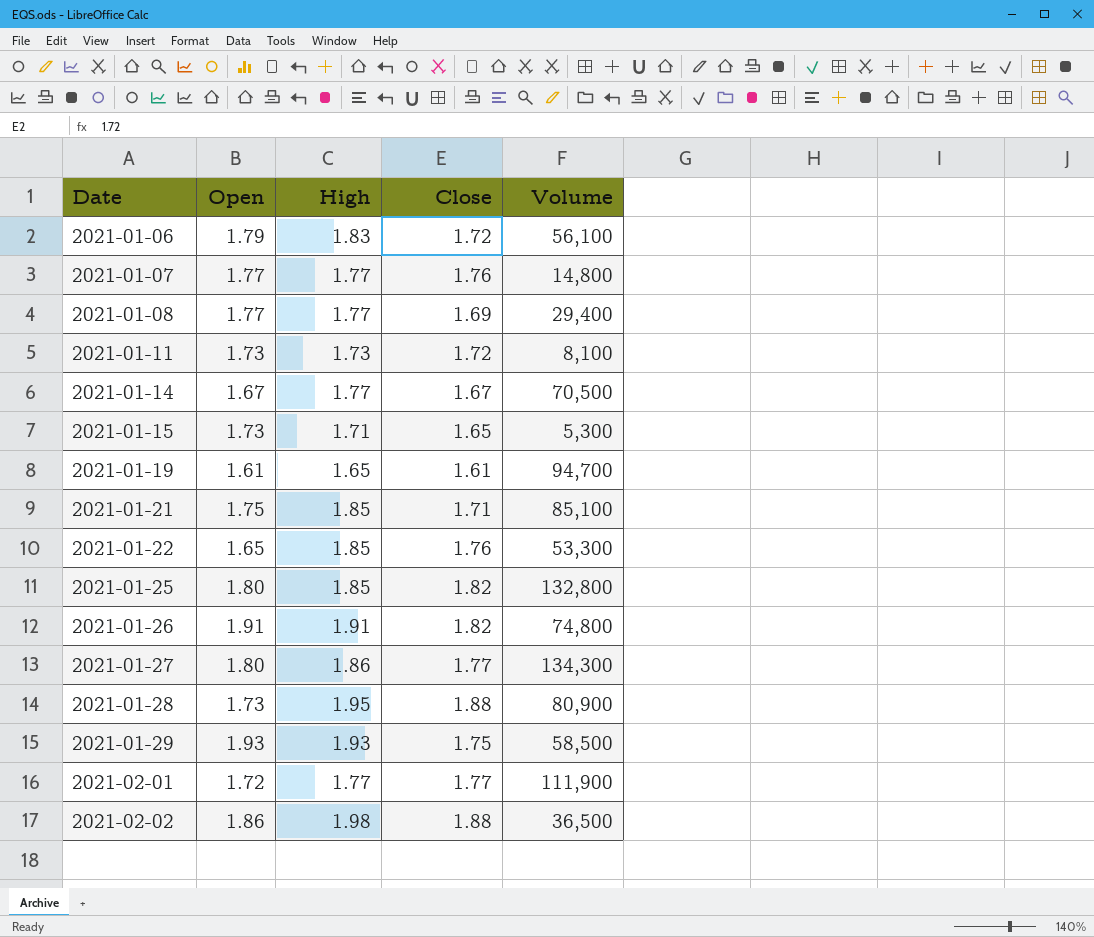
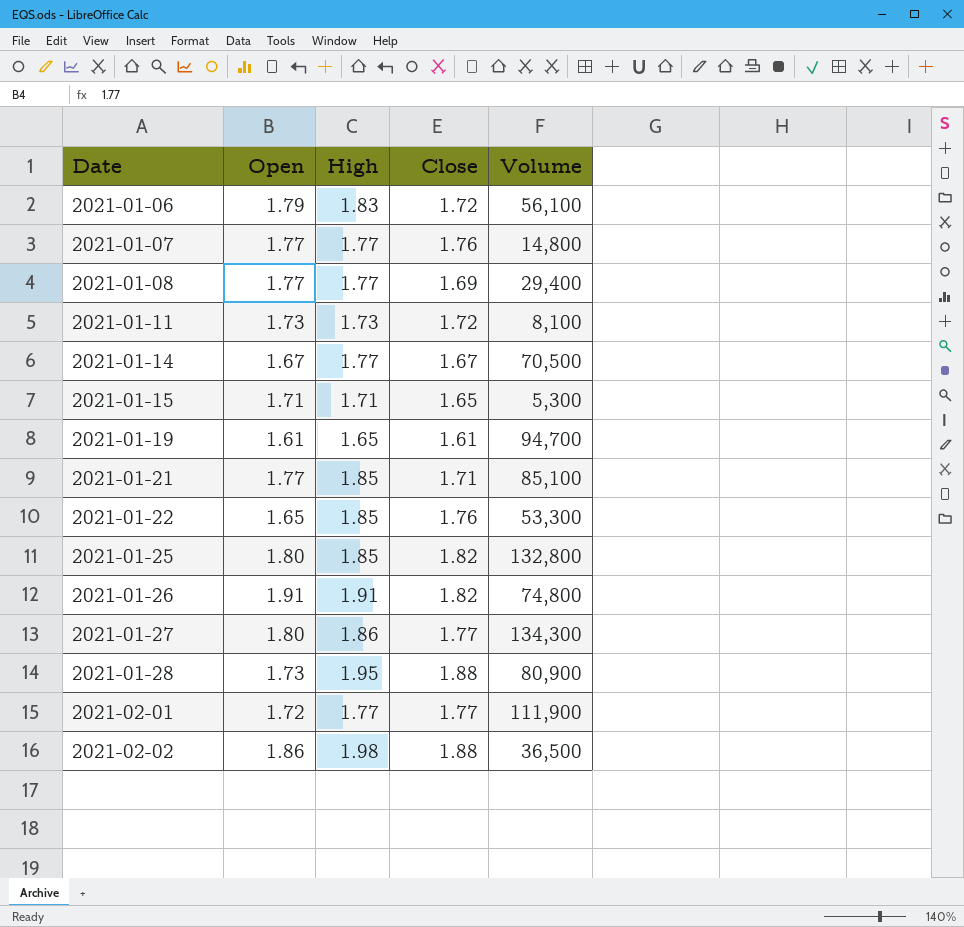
row 2021-01-29: 1.93 | 1.93 | 1.75 | 58,500 -> none
2021-01-15 | Open: 1.73 -> 1.71
2021-01-21 | Open: 1.75 -> 1.77

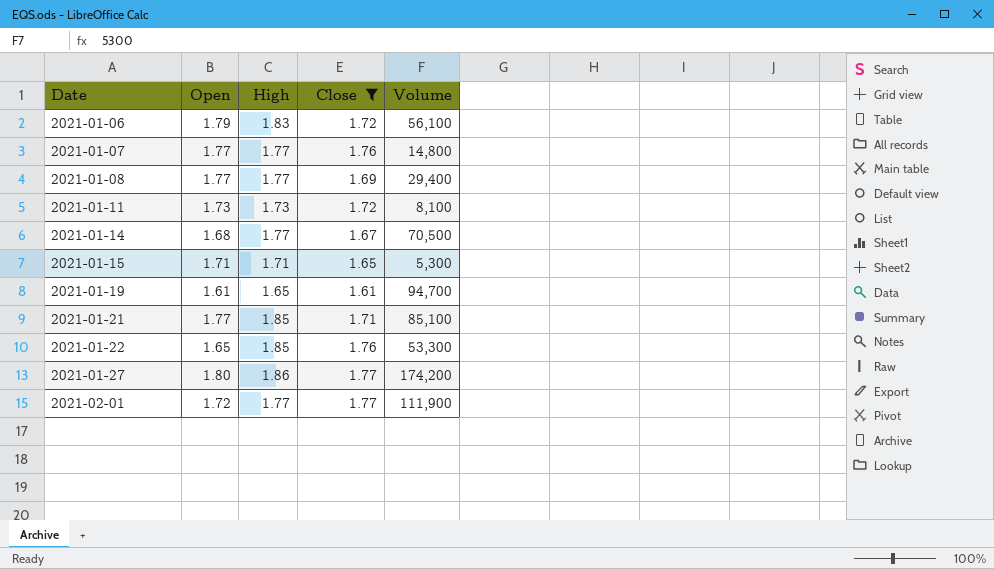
filter: none -> Close <= 1.77
2021-01-14 | Open: 1.67 -> 1.68
2021-01-27 | Volume: 134,300 -> 174,200

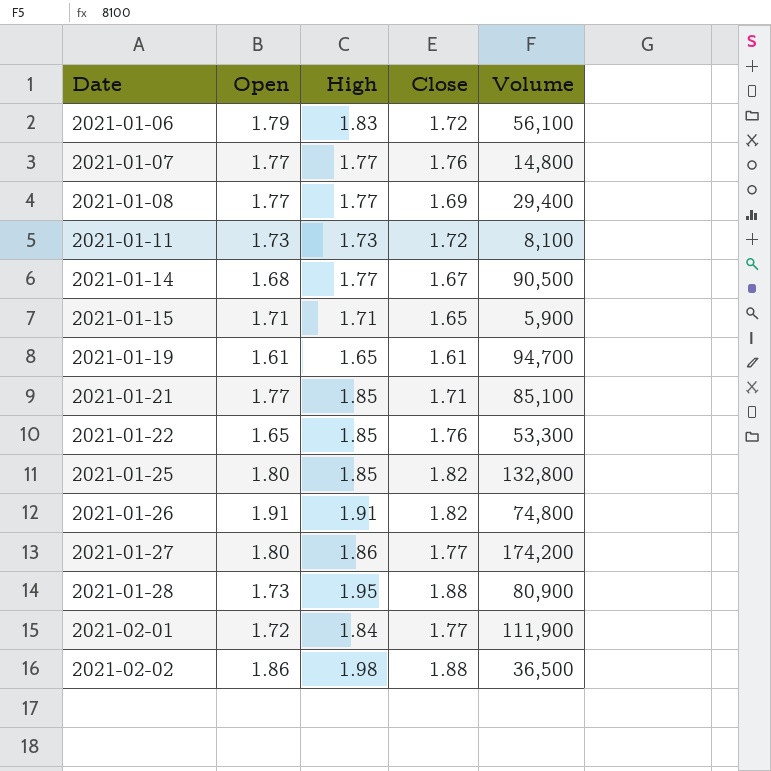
filter: Close <= 1.77 -> none
2021-01-14 | Volume: 70,500 -> 90,500
2021-01-15 | Volume: 5,300 -> 5,900
2021-02-01 | High: 1.77 -> 1.84

